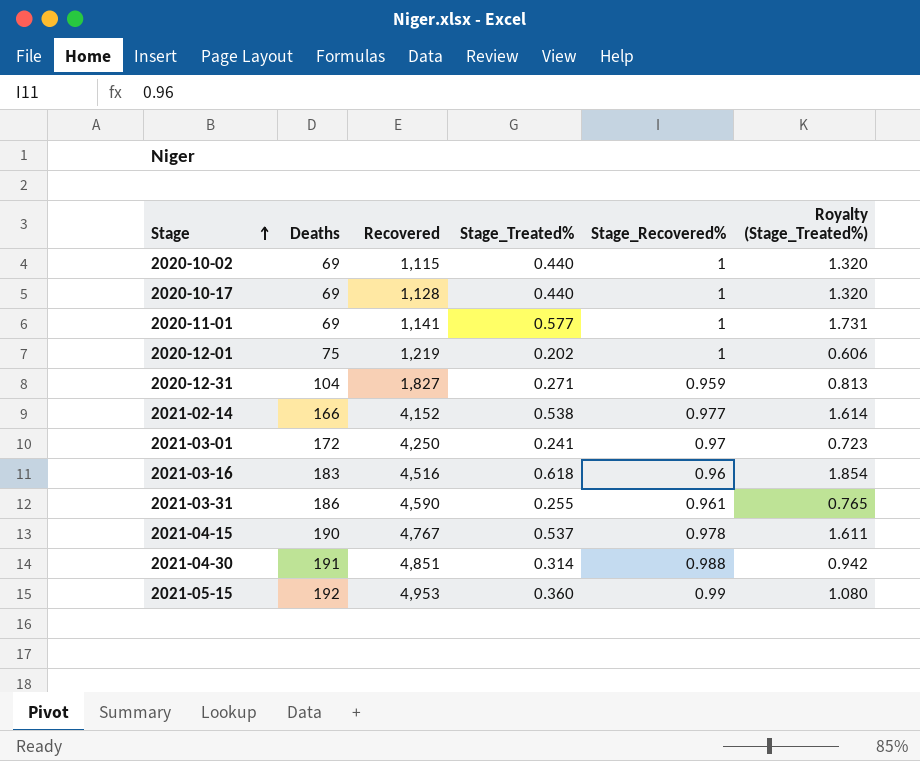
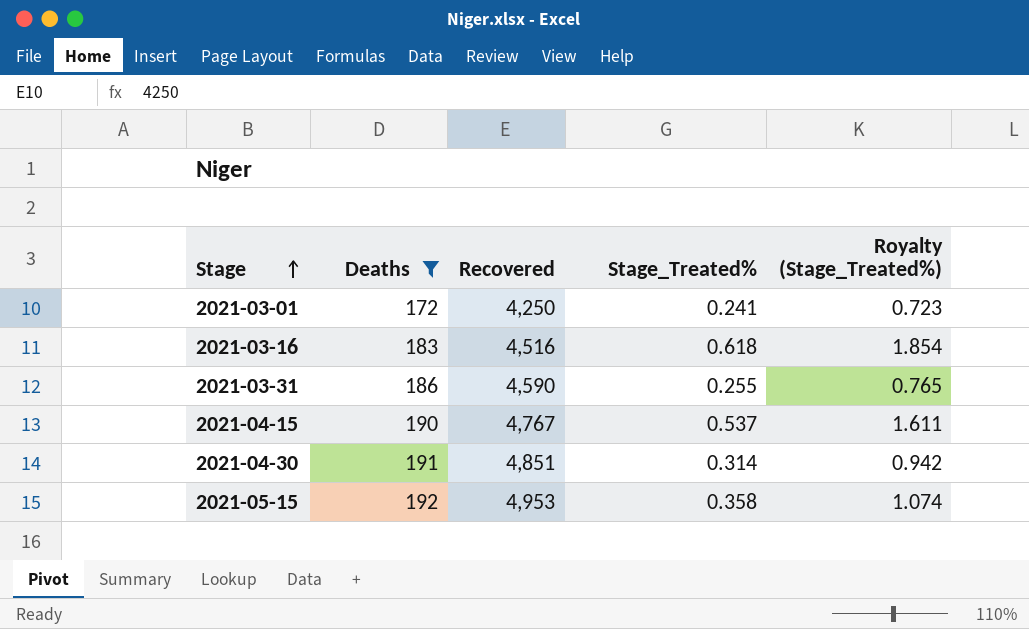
filter: none -> Deaths >= 172
column Stage_Recovered% | position: 5 -> none
2021-05-15 | Stage_Treated%: 0.360 -> 0.358
2021-05-15 | Royalty (Stage_Treated%): 1.080 -> 1.074

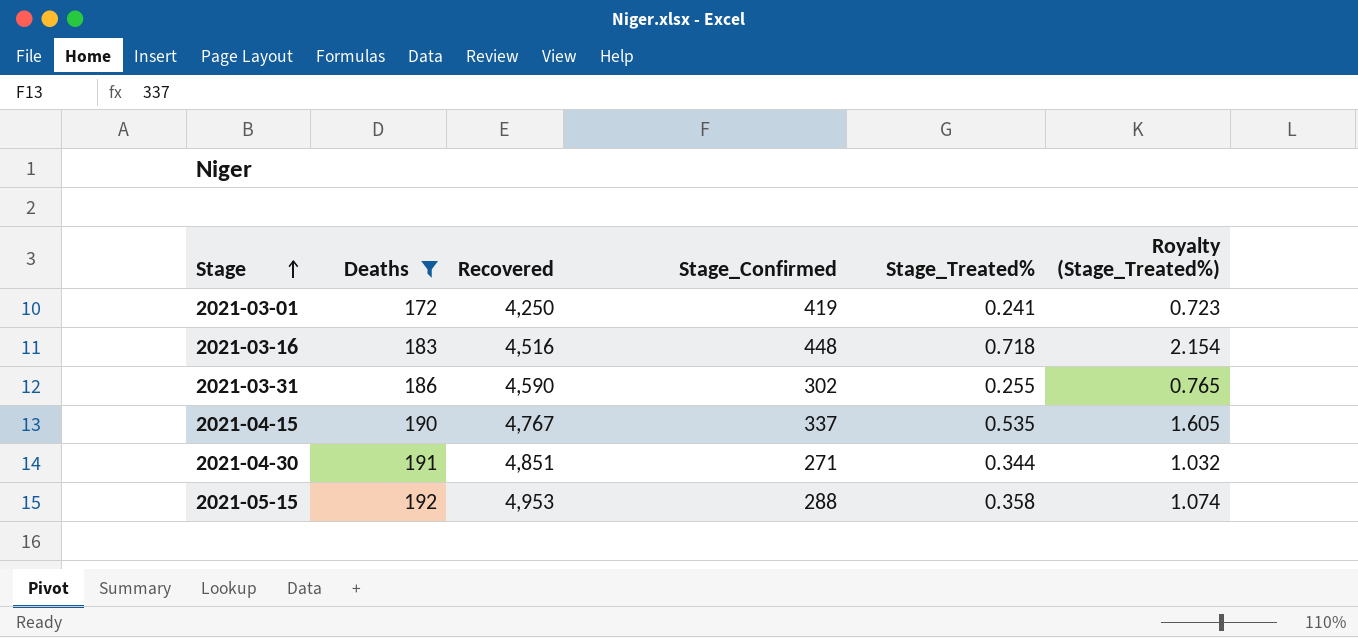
column Stage_Confirmed | position: none -> 4
2021-03-16 | Stage_Treated%: 0.618 -> 0.718
2021-03-16 | Royalty (Stage_Treated%): 1.854 -> 2.154
2021-04-15 | Stage_Treated%: 0.537 -> 0.535
2021-04-15 | Royalty (Stage_Treated%): 1.611 -> 1.605
2021-04-30 | Stage_Treated%: 0.314 -> 0.344
2021-04-30 | Royalty (Stage_Treated%): 0.942 -> 1.032

